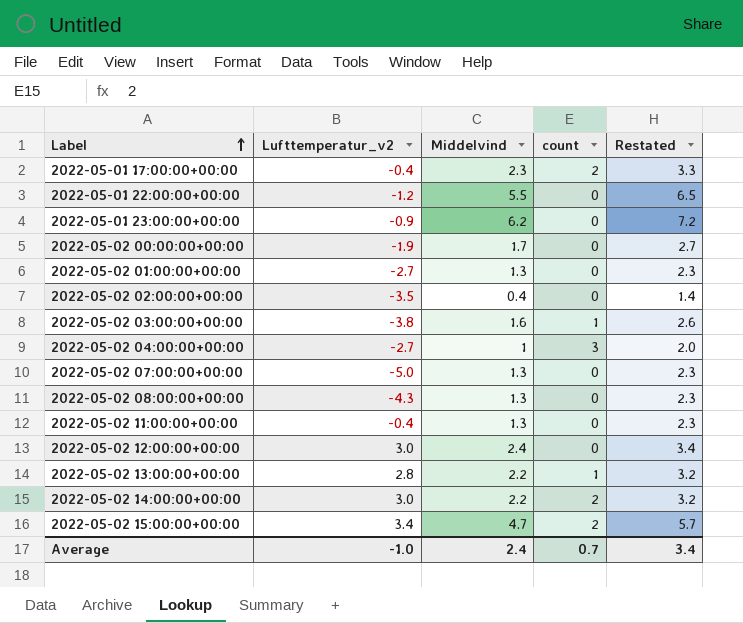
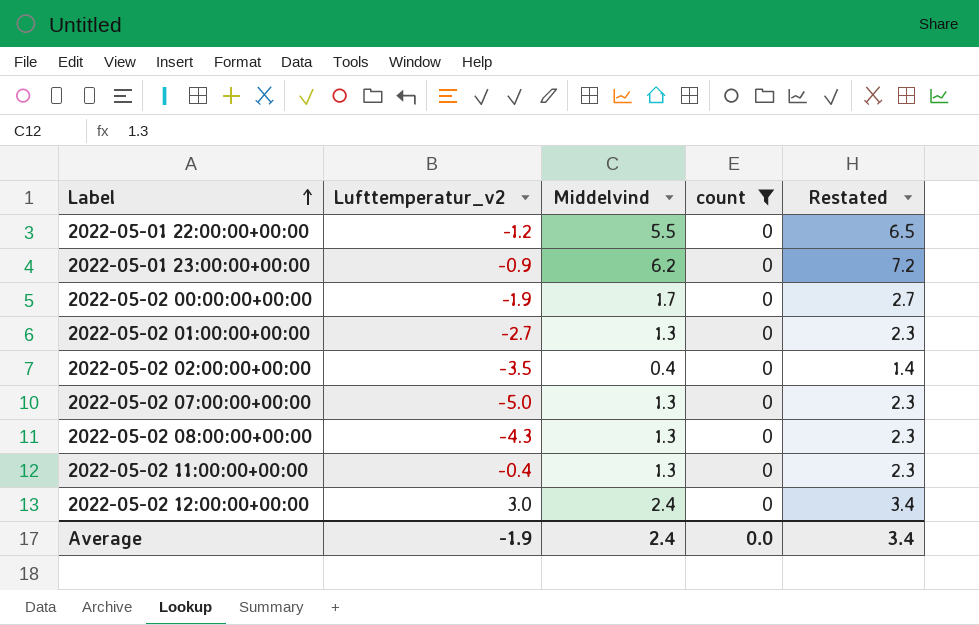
filter: none -> count = 0
Average | Lufttemperatur_v2: -1.0 -> -1.9
Average | count: 0.7 -> 0.0

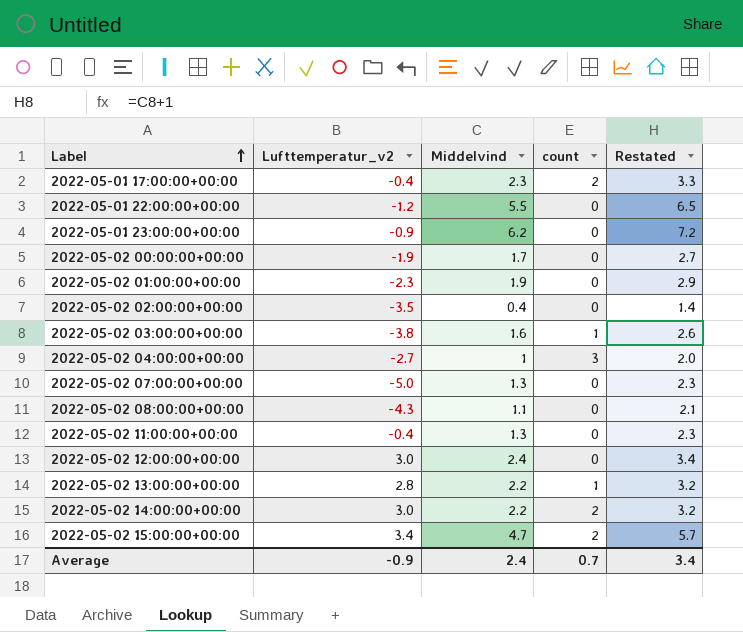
filter: count = 0 -> none
2022-05-02 01:00:00+00:00 | Lufttemperatur_v2: -2.7 -> -2.3
2022-05-02 01:00:00+00:00 | Middelvind: 1.3 -> 1.9
2022-05-02 01:00:00+00:00 | Restated: 2.3 -> 2.9
2022-05-02 08:00:00+00:00 | Middelvind: 1.3 -> 1.1
2022-05-02 08:00:00+00:00 | Restated: 2.3 -> 2.1
Average | Lufttemperatur_v2: -1.9 -> -0.9
Average | count: 0.0 -> 0.7

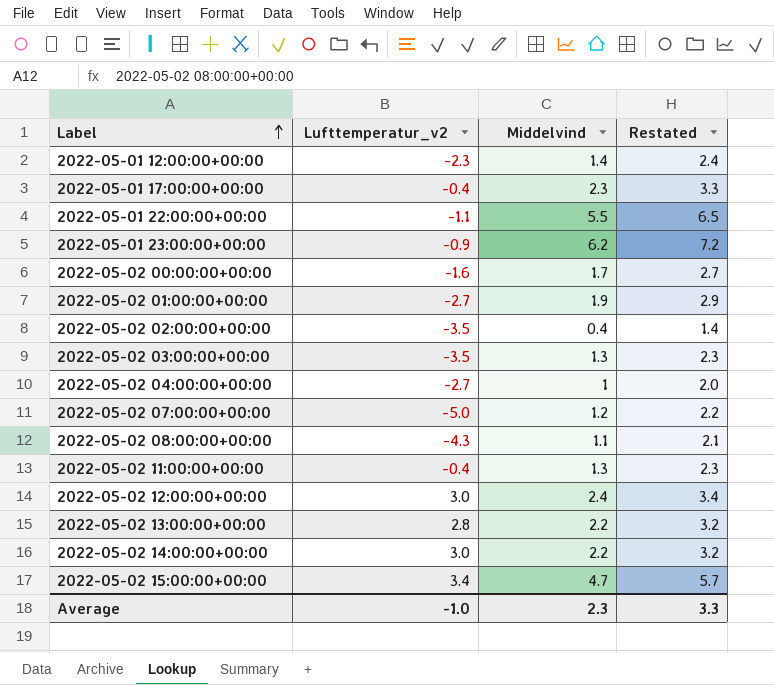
column count | position: 4 -> none
row 2022-05-01 12:00:00+00:00: none -> -2.3 | 1.4 | 2.4
2022-05-01 22:00:00+00:00 | Lufttemperatur_v2: -1.2 -> -1.1
2022-05-02 00:00:00+00:00 | Lufttemperatur_v2: -1.9 -> -1.6
2022-05-02 01:00:00+00:00 | Lufttemperatur_v2: -2.3 -> -2.7
2022-05-02 03:00:00+00:00 | Lufttemperatur_v2: -3.8 -> -3.5
2022-05-02 03:00:00+00:00 | Middelvind: 1.6 -> 1.3
2022-05-02 03:00:00+00:00 | Restated: 2.6 -> 2.3
2022-05-02 07:00:00+00:00 | Middelvind: 1.3 -> 1.2
2022-05-02 07:00:00+00:00 | Restated: 2.3 -> 2.2
Average | Lufttemperatur_v2: -0.9 -> -1.0
Average | Middelvind: 2.4 -> 2.3
Average | Restated: 3.4 -> 3.3

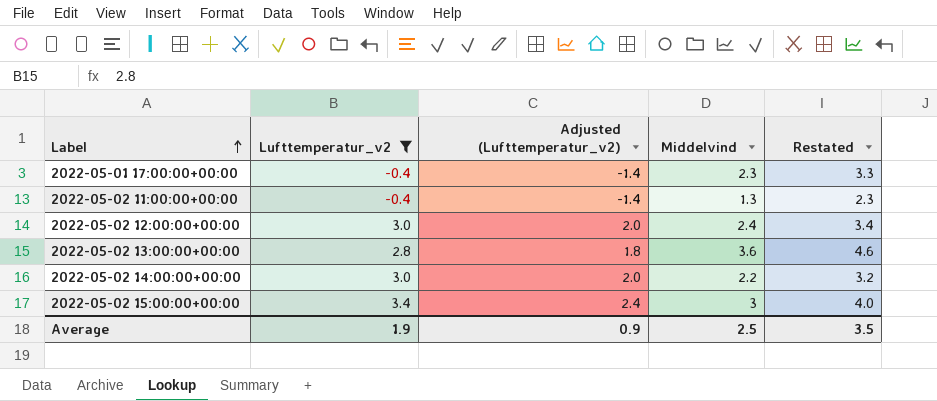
filter: none -> Lufttemperatur_v2 >= -0.4
column Adjusted (Lufttemperatur_v2) | formula: none -> [Lufttemperatur_v2] - 1
2022-05-02 13:00:00+00:00 | Middelvind: 2.2 -> 3.6
2022-05-02 13:00:00+00:00 | Restated: 3.2 -> 4.6
2022-05-02 15:00:00+00:00 | Middelvind: 4.7 -> 3
2022-05-02 15:00:00+00:00 | Restated: 5.7 -> 4.0
Average | Lufttemperatur_v2: -1.0 -> 1.9
Average | Middelvind: 2.3 -> 2.5
Average | Restated: 3.3 -> 3.5

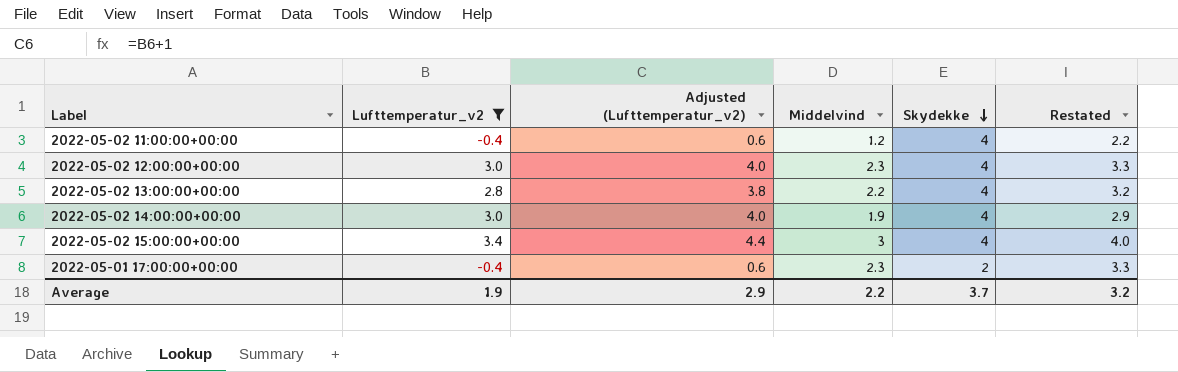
row order: Label ascending -> Skydekke descending
column Adjusted (Lufttemperatur_v2) | formula: [Lufttemperatur_v2] - 1 -> [Lufttemperatur_v2] + 1
column Skydekke | position: none -> 5
2022-05-02 11:00:00+00:00 | Middelvind: 1.3 -> 1.2
2022-05-02 11:00:00+00:00 | Restated: 2.3 -> 2.2
2022-05-02 12:00:00+00:00 | Middelvind: 2.4 -> 2.3
2022-05-02 12:00:00+00:00 | Restated: 3.4 -> 3.3
2022-05-02 13:00:00+00:00 | Middelvind: 3.6 -> 2.2
2022-05-02 13:00:00+00:00 | Restated: 4.6 -> 3.2
2022-05-02 14:00:00+00:00 | Middelvind: 2.2 -> 1.9
2022-05-02 14:00:00+00:00 | Restated: 3.2 -> 2.9
Average | Adjusted (Lufttemperatur_v2): 0.9 -> 2.9
Average | Middelvind: 2.5 -> 2.2
Average | Restated: 3.5 -> 3.2

